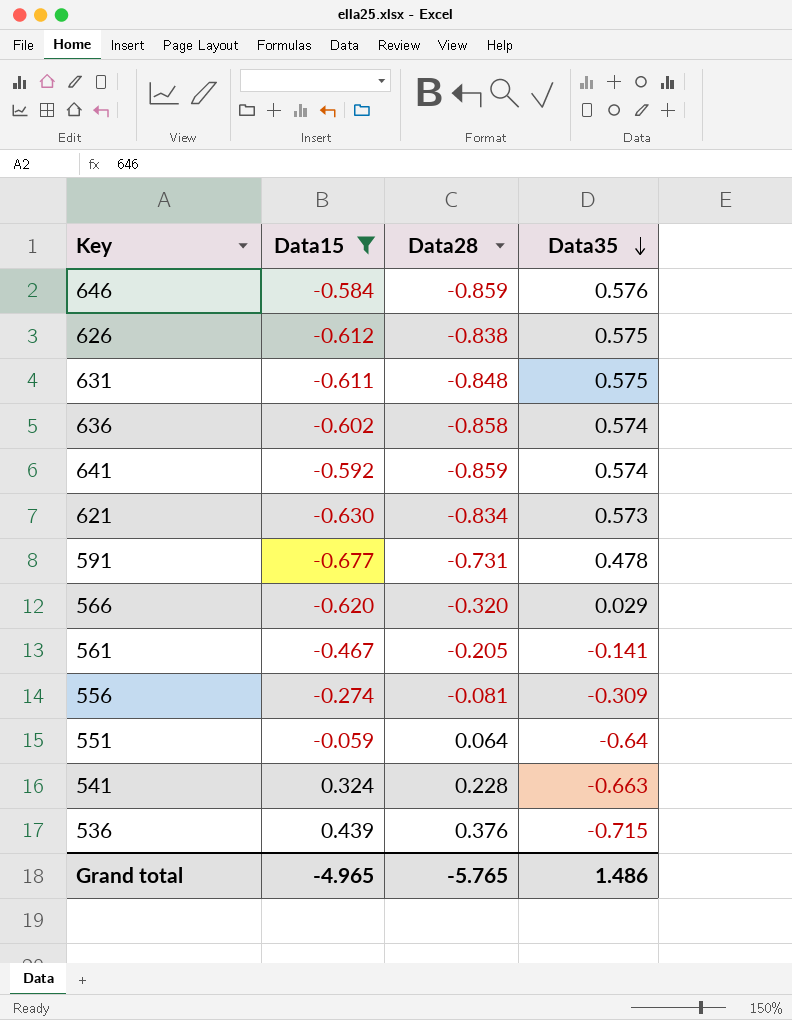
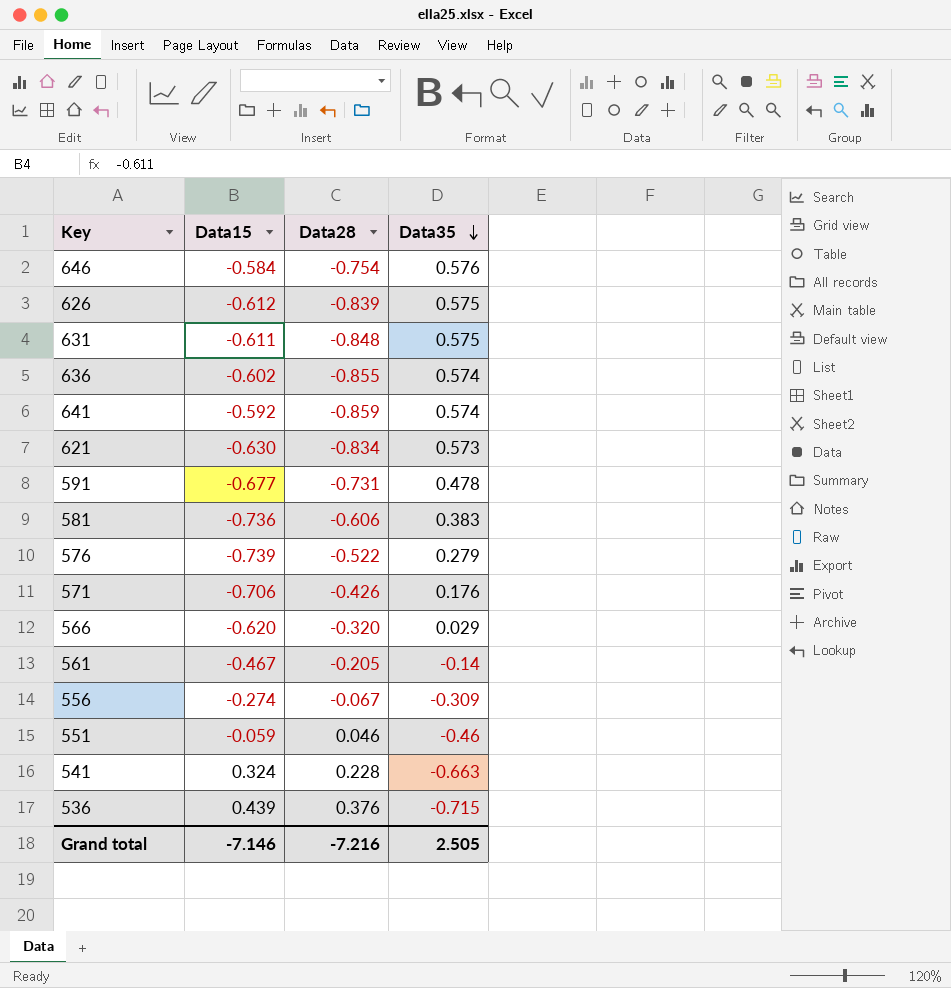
filter: Data15 >= -0.677 -> none
646 | Data28: -0.859 -> -0.754
626 | Data28: -0.838 -> -0.839
636 | Data28: -0.858 -> -0.855
561 | Data35: -0.141 -> -0.14
556 | Data28: -0.081 -> -0.067
551 | Data28: 0.064 -> 0.046
551 | Data35: -0.64 -> -0.46
Grand total | Data15: -4.965 -> -7.146
Grand total | Data28: -5.765 -> -7.216
Grand total | Data35: 1.486 -> 2.505

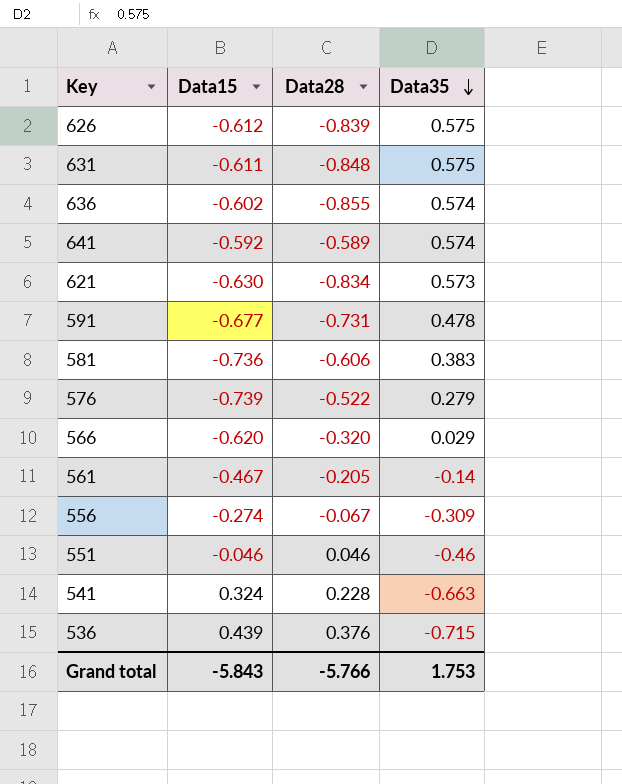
row 646: -0.584 | -0.754 | 0.576 -> none
row 571: -0.706 | -0.426 | 0.176 -> none
641 | Data28: -0.859 -> -0.589
551 | Data15: -0.059 -> -0.046
Grand total | Data15: -7.146 -> -5.843
Grand total | Data28: -7.216 -> -5.766
Grand total | Data35: 2.505 -> 1.753

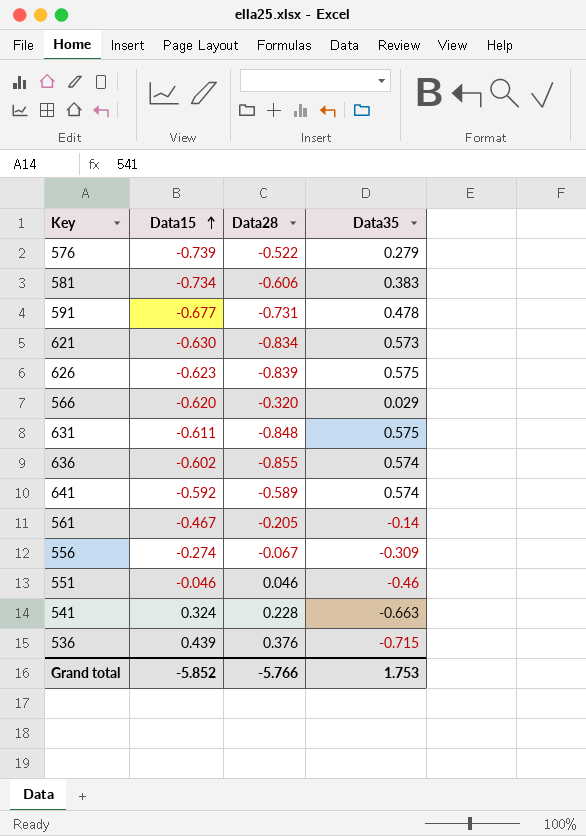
row order: Data35 descending -> Data15 ascending
581 | Data15: -0.736 -> -0.734
626 | Data15: -0.612 -> -0.623
Grand total | Data15: -5.843 -> -5.852

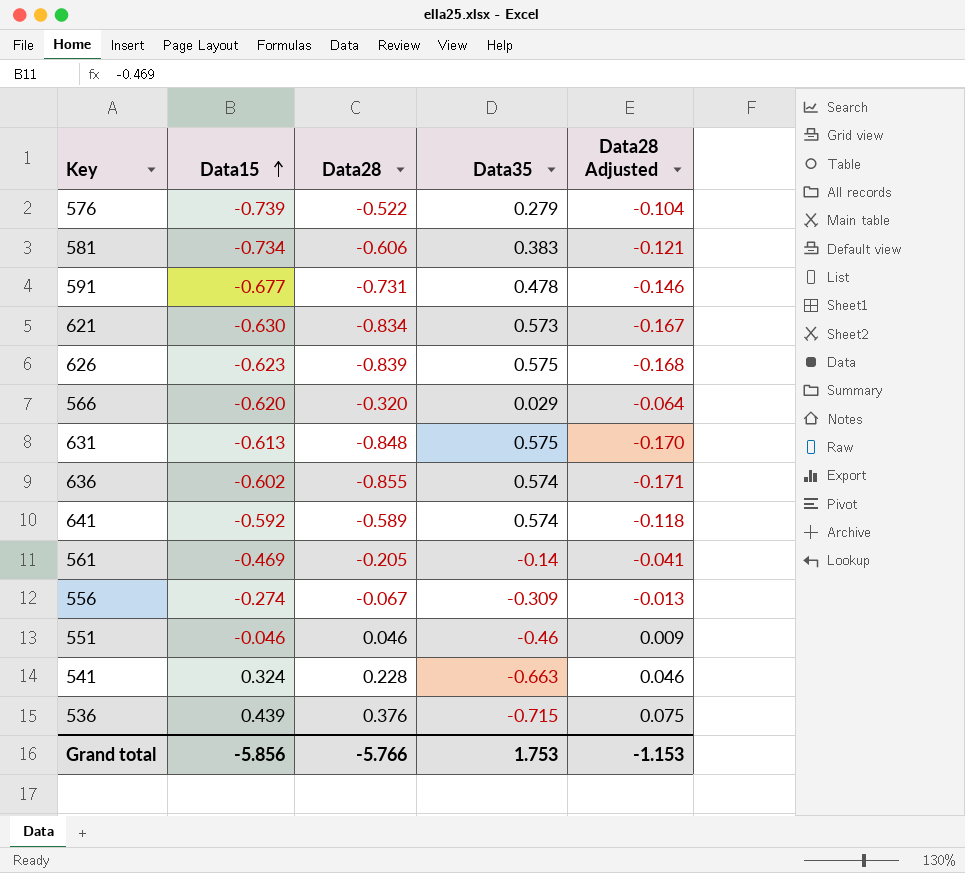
column Data28 Adjusted | formula: none -> [Data28] * 0.2
631 | Data15: -0.611 -> -0.613
561 | Data15: -0.467 -> -0.469
Grand total | Data15: -5.852 -> -5.856

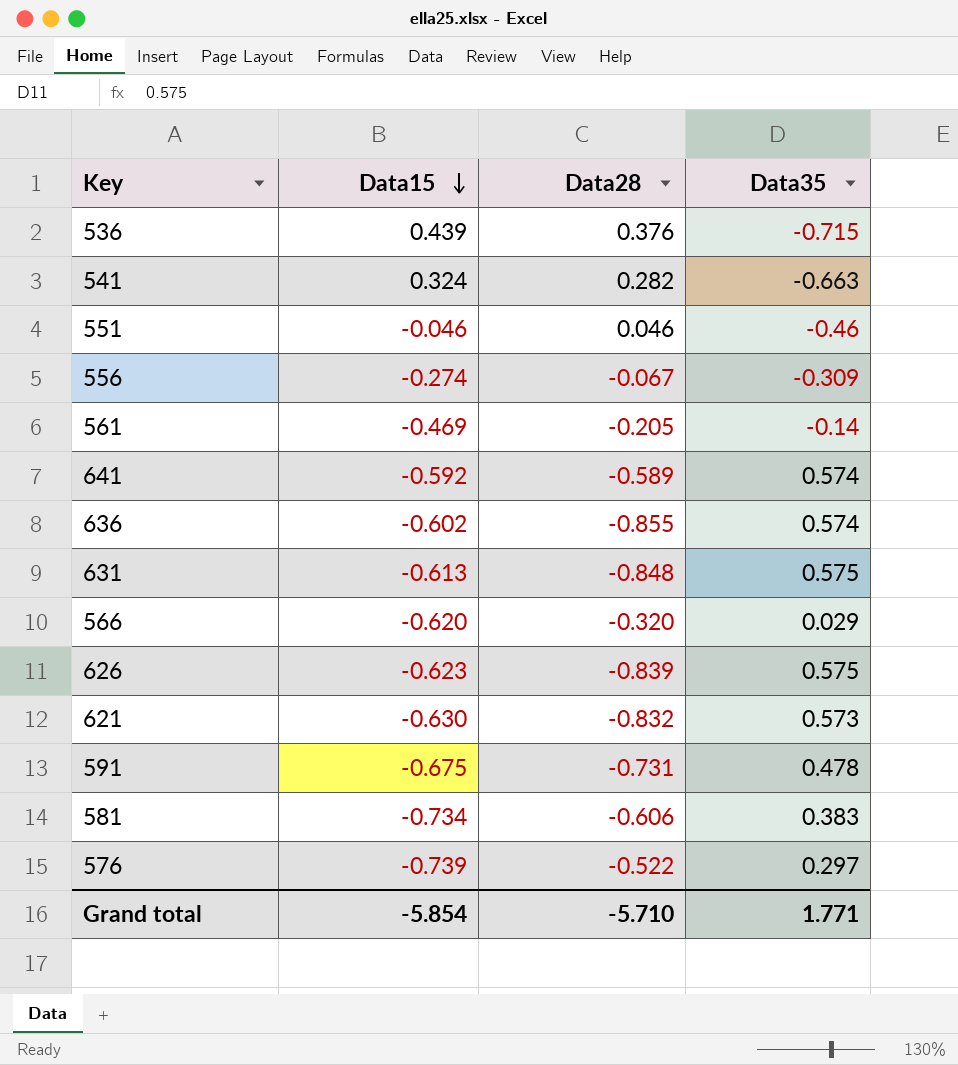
row order: Data15 ascending -> Data15 descending
column Data28 Adjusted | formula: [Data28] * 0.2 -> none
541 | Data28: 0.228 -> 0.282
621 | Data28: -0.834 -> -0.832
591 | Data15: -0.677 -> -0.675
576 | Data35: 0.279 -> 0.297
Grand total | Data15: -5.856 -> -5.854
Grand total | Data28: -5.766 -> -5.710
Grand total | Data35: 1.753 -> 1.771

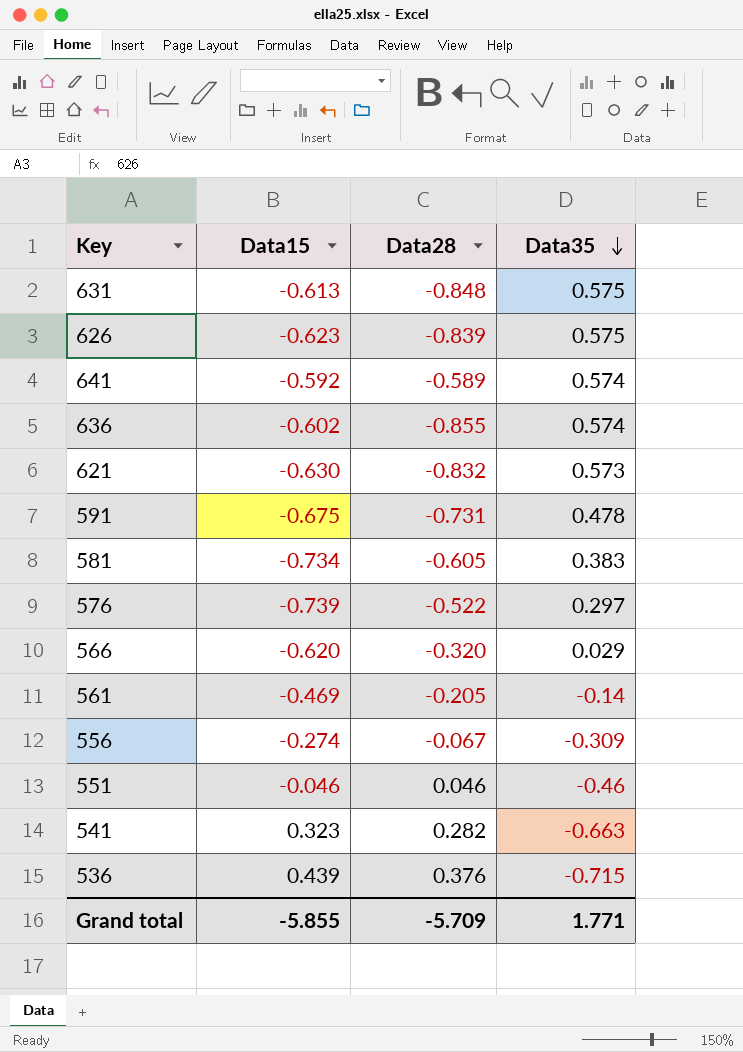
row order: Data15 descending -> Data35 descending
581 | Data28: -0.606 -> -0.605
541 | Data15: 0.324 -> 0.323
Grand total | Data15: -5.854 -> -5.855
Grand total | Data28: -5.710 -> -5.709

